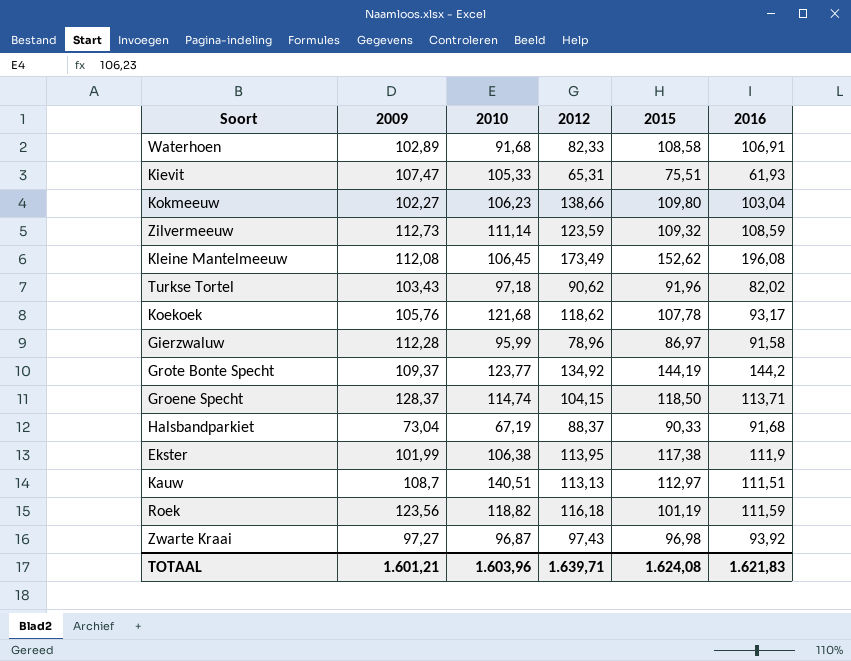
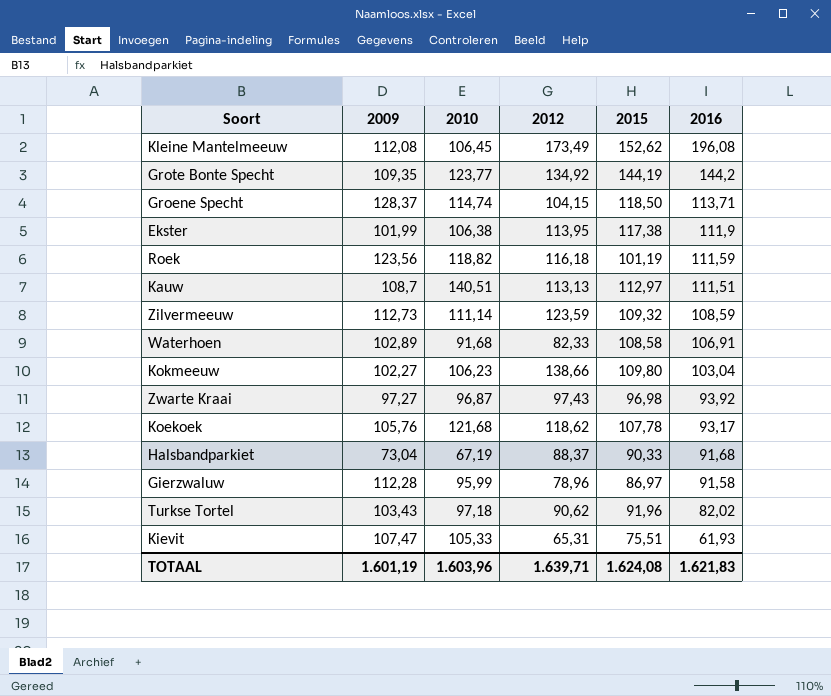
row order: none -> 2016 descending
Grote Bonte Specht | 2009: 109,37 -> 109,35
TOTAAL | 2009: 1.601,21 -> 1.601,19

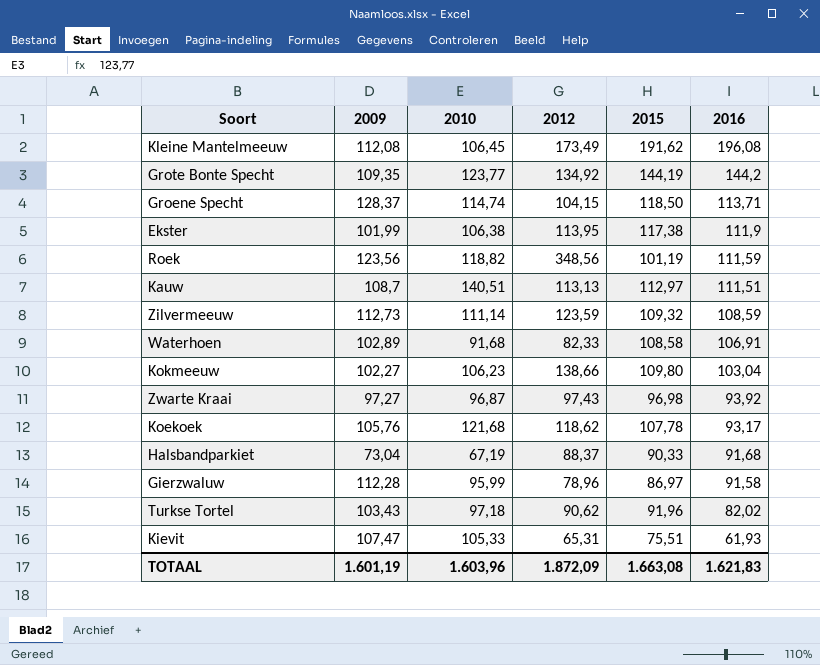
Kleine Mantelmeeuw | 2015: 152,62 -> 191,62
Roek | 2012: 116,18 -> 348,56
TOTAAL | 2012: 1.639,71 -> 1.872,09
TOTAAL | 2015: 1.624,08 -> 1.663,08

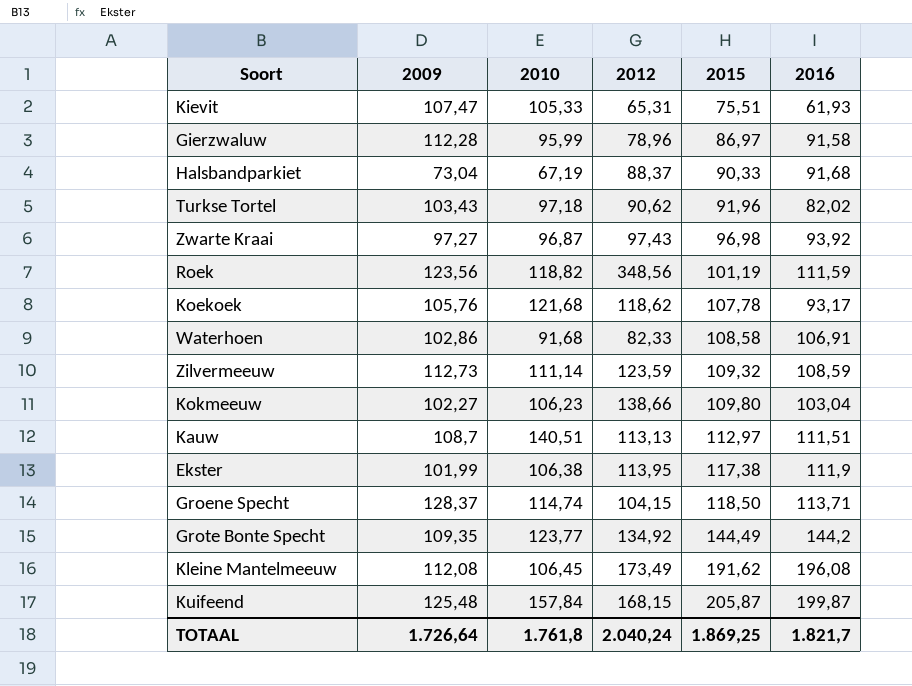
row order: 2016 descending -> 2015 ascending
Waterhoen | 2009: 102,89 -> 102,86
Grote Bonte Specht | 2015: 144,19 -> 144,49
row Kuifeend: none -> 125,48 | 157,84 | 168,15 | 205,87 | 199,87
TOTAAL | 2009: 1.601,19 -> 1.726,64
TOTAAL | 2010: 1.603,96 -> 1.761,8
TOTAAL | 2012: 1.872,09 -> 2.040,24
TOTAAL | 2015: 1.663,08 -> 1.869,25
TOTAAL | 2016: 1.621,83 -> 1.821,7

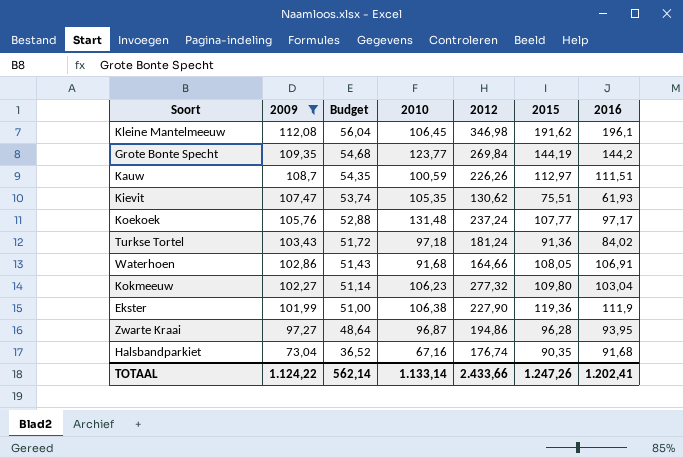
filter: none -> 2009 <= 112,08
row order: 2015 ascending -> 2009 descending
column Budget | formula: none -> [2009] * 0,5
Kleine Mantelmeeuw | 2012: 173,49 -> 346,98
Kleine Mantelmeeuw | 2016: 196,08 -> 196,1
Grote Bonte Specht | 2012: 134,92 -> 269,84
Grote Bonte Specht | 2015: 144,49 -> 144,19
Kauw | 2010: 140,51 -> 100,59
Kauw | 2012: 113,13 -> 226,26
Kievit | 2010: 105,33 -> 105,35
Kievit | 2012: 65,31 -> 130,62
Koekoek | 2010: 121,68 -> 131,48
Koekoek | 2012: 118,62 -> 237,24
Koekoek | 2015: 107,78 -> 107,77
Koekoek | 2016: 93,17 -> 97,17
Turkse Tortel | 2012: 90,62 -> 181,24
Turkse Tortel | 2015: 91,96 -> 91,36
Turkse Tortel | 2016: 82,02 -> 84,02
Waterhoen | 2012: 82,33 -> 164,66
Waterhoen | 2015: 108,58 -> 108,05
Kokmeeuw | 2012: 138,66 -> 277,32
Ekster | 2012: 113,95 -> 227,90
Ekster | 2015: 117,38 -> 119,36
Zwarte Kraai | 2012: 97,43 -> 194,86
Zwarte Kraai | 2015: 96,98 -> 96,28
Zwarte Kraai | 2016: 93,92 -> 93,95
Halsbandparkiet | 2010: 67,19 -> 67,16
Halsbandparkiet | 2012: 88,37 -> 176,74
Halsbandparkiet | 2015: 90,33 -> 90,35
TOTAAL | 2009: 1.726,64 -> 1.124,22
TOTAAL | 2010: 1.761,8 -> 1.133,14
TOTAAL | 2012: 2.040,24 -> 2.433,66
TOTAAL | 2015: 1.869,25 -> 1.247,26
TOTAAL | 2016: 1.821,7 -> 1.202,41

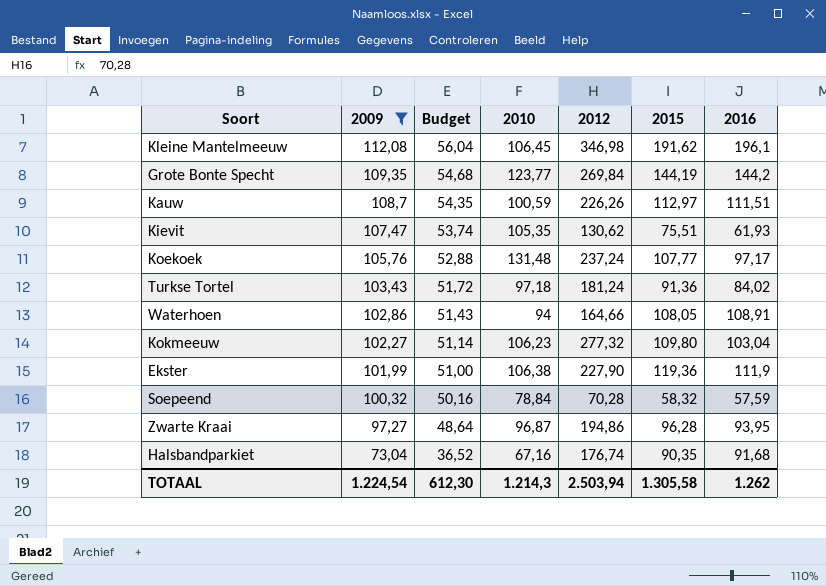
Waterhoen | 2010: 91,68 -> 94
Waterhoen | 2016: 106,91 -> 108,91
row Soepeend: none -> 100,32 | 50,16 | 78,84 | 70,28 | 58,32 | 57,59
TOTAAL | 2009: 1.124,22 -> 1.224,54
TOTAAL | Budget: 562,14 -> 612,30
TOTAAL | 2010: 1.133,14 -> 1.214,3
TOTAAL | 2012: 2.433,66 -> 2.503,94
TOTAAL | 2015: 1.247,26 -> 1.305,58
TOTAAL | 2016: 1.202,41 -> 1.262

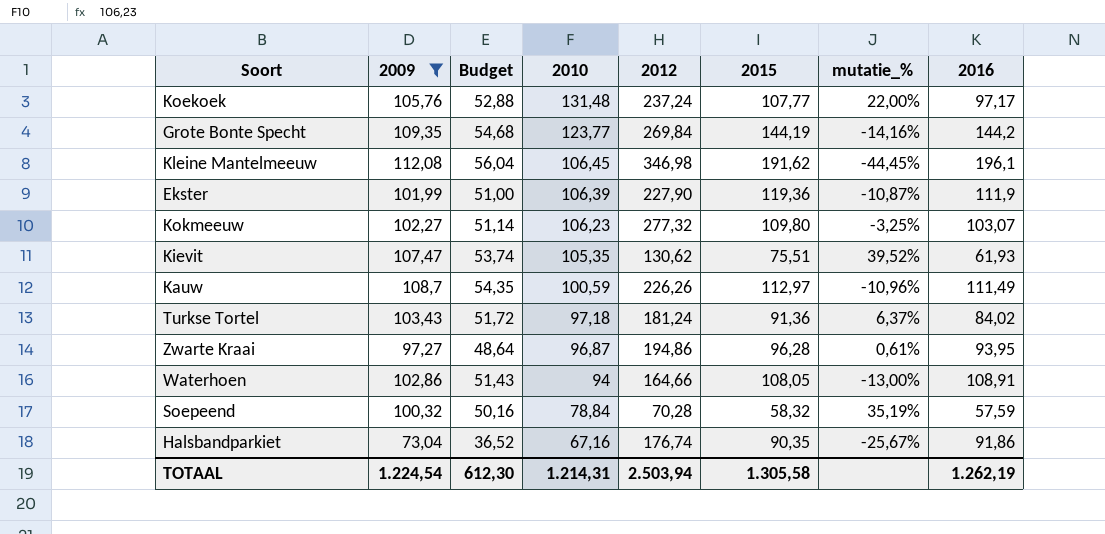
row order: 2009 descending -> 2010 descending
column mutatie_% | formula: none -> ([2010] - [2015]) / [2015]
Ekster | 2010: 106,38 -> 106,39
Kokmeeuw | 2016: 103,04 -> 103,07
Kauw | 2016: 111,51 -> 111,49
Halsbandparkiet | 2016: 91,68 -> 91,86
TOTAAL | 2010: 1.214,3 -> 1.214,31
TOTAAL | 2016: 1.262 -> 1.262,19

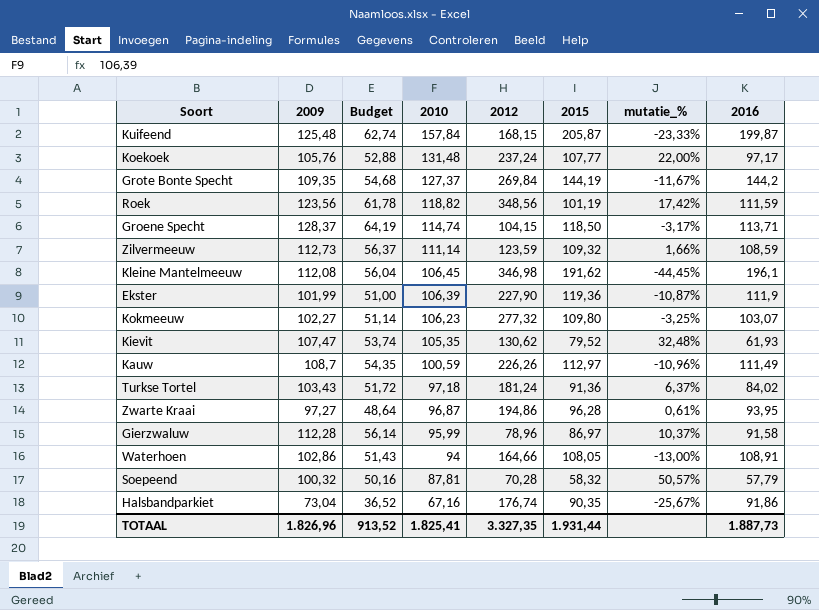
filter: 2009 <= 112,08 -> none
Grote Bonte Specht | 2010: 123,77 -> 127,37
Grote Bonte Specht | mutatie_%: -14,16% -> -11,67%
Kievit | 2015: 75,51 -> 79,52
Kievit | mutatie_%: 39,52% -> 32,48%
Soepeend | 2010: 78,84 -> 87,81
Soepeend | mutatie_%: 35,19% -> 50,57%
Soepeend | 2016: 57,59 -> 57,79
TOTAAL | 2009: 1.224,54 -> 1.826,96
TOTAAL | Budget: 612,30 -> 913,52
TOTAAL | 2010: 1.214,31 -> 1.825,41
TOTAAL | 2012: 2.503,94 -> 3.327,35
TOTAAL | 2015: 1.305,58 -> 1.931,44
TOTAAL | 2016: 1.262,19 -> 1.887,73

